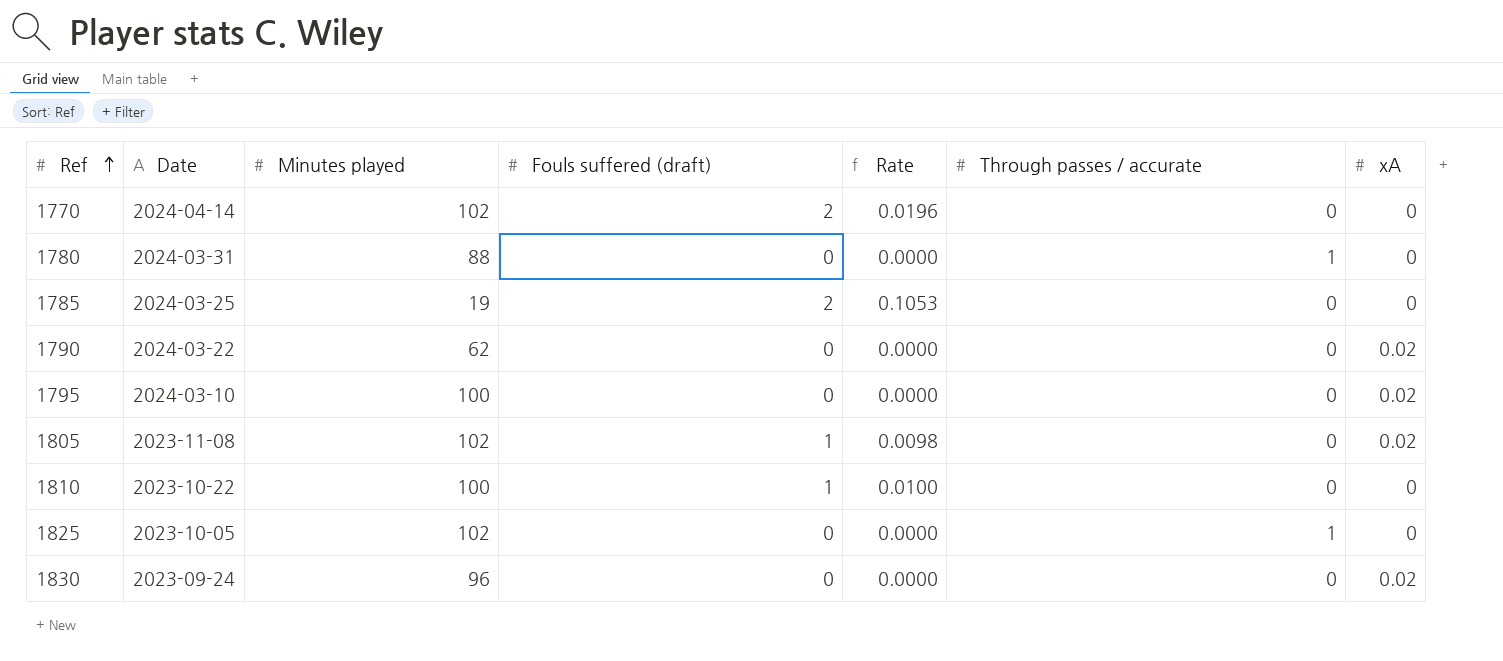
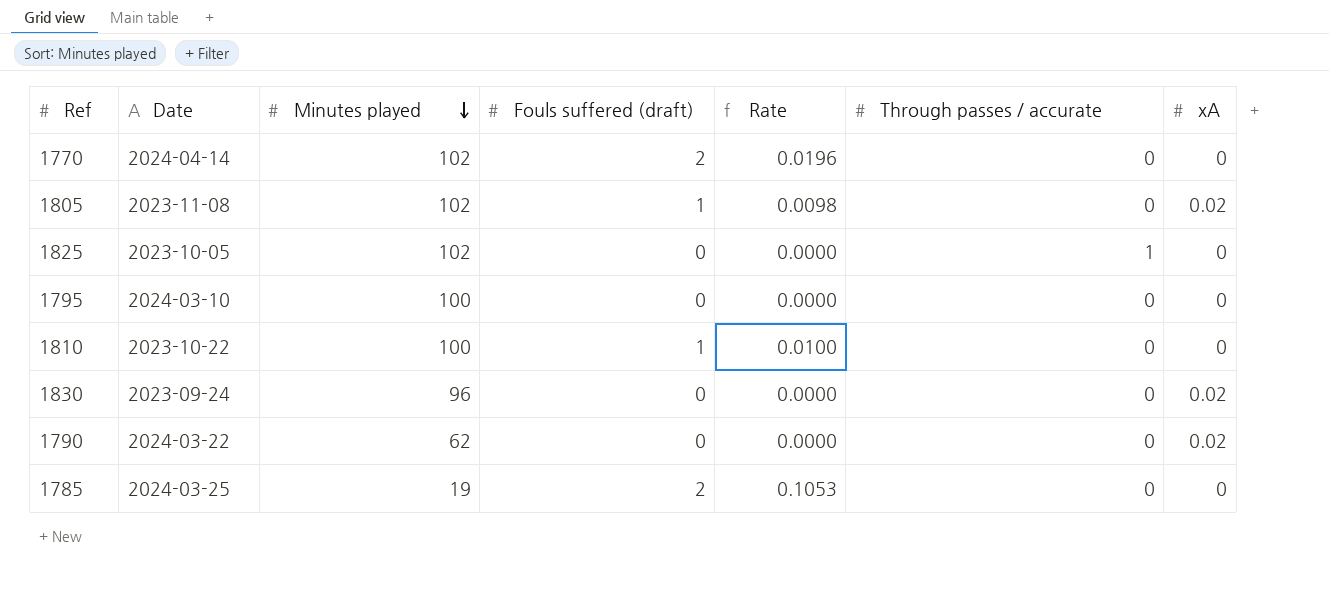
row order: Ref ascending -> Minutes played descending
row 1780: 2024-03-31 | 88 | 0 | 0.0000 | 1 | 0 -> none
1795 | xA: 0.02 -> 0

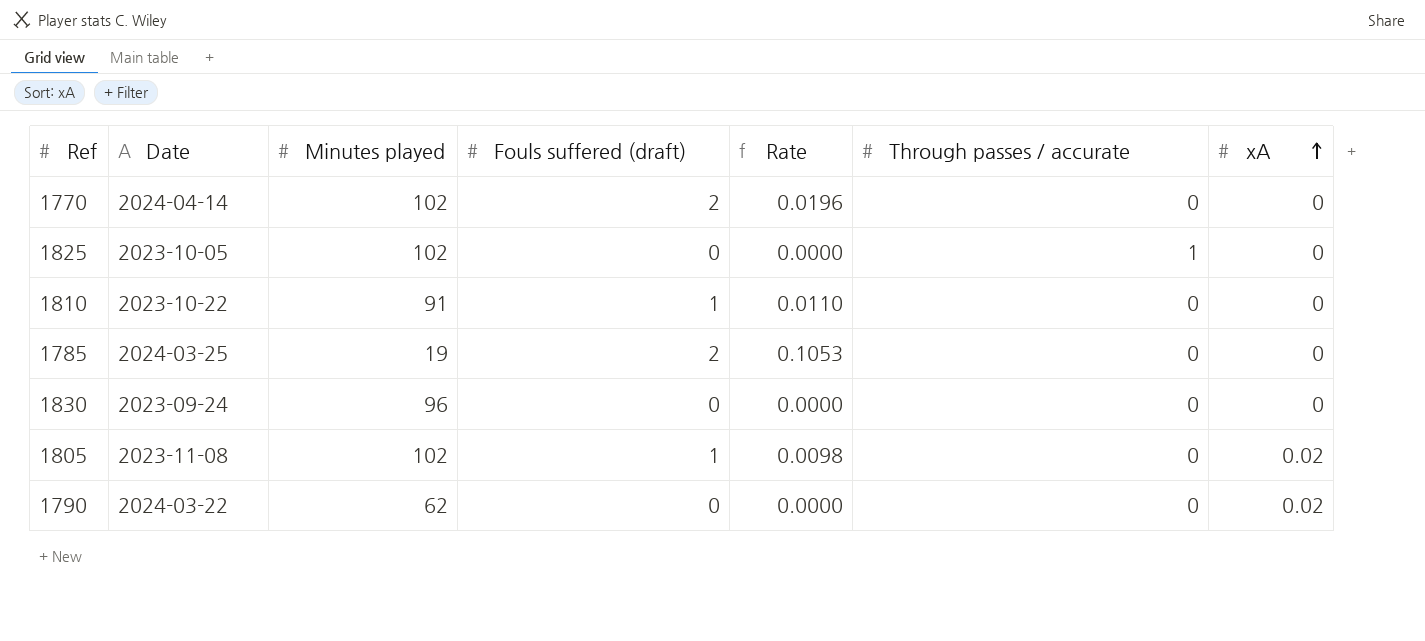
row order: Minutes played descending -> xA ascending
row 1795: 2024-03-10 | 100 | 0 | 0.0000 | 0 | 0 -> none
1810 | Minutes played: 100 -> 91
1810 | Rate: 0.0100 -> 0.0110
1830 | xA: 0.02 -> 0

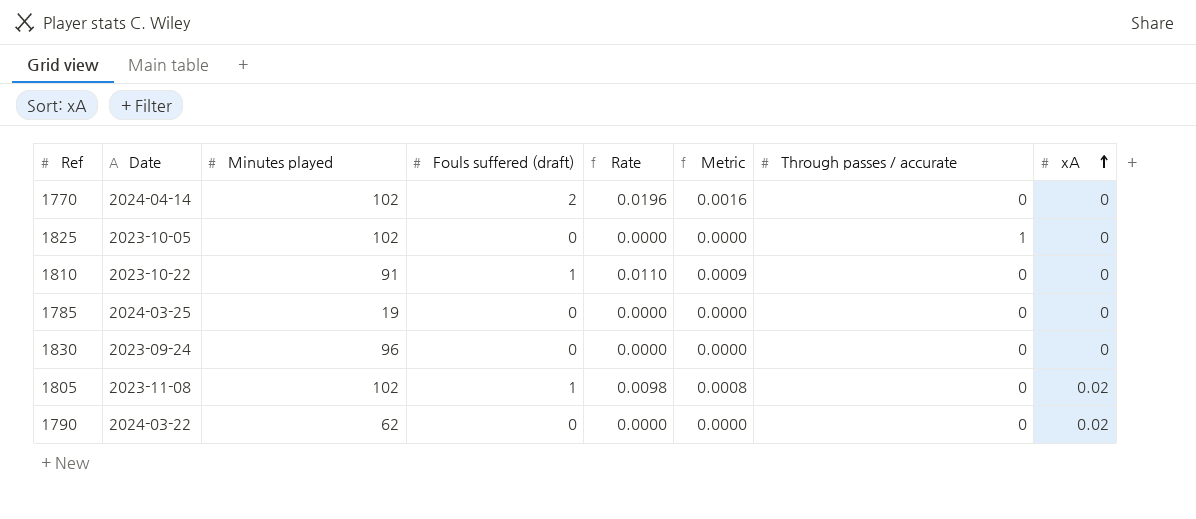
column Metric | formula: none -> [Rate] * 0.08
1785 | Fouls suffered (draft): 2 -> 0
1785 | Rate: 0.1053 -> 0.0000

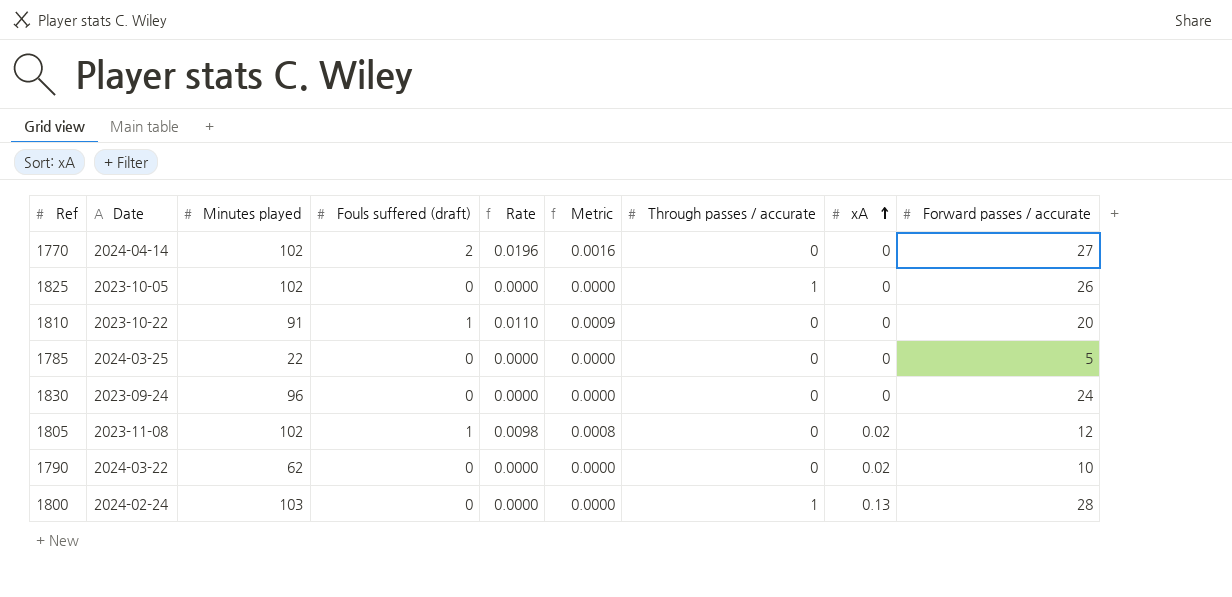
column Forward passes / accurate | position: none -> 9
1785 | Minutes played: 19 -> 22
row 1800: none -> 2024-02-24 | 103 | 0 | 0.0000 | 0.0000 | 1 | 0.13 | 28

